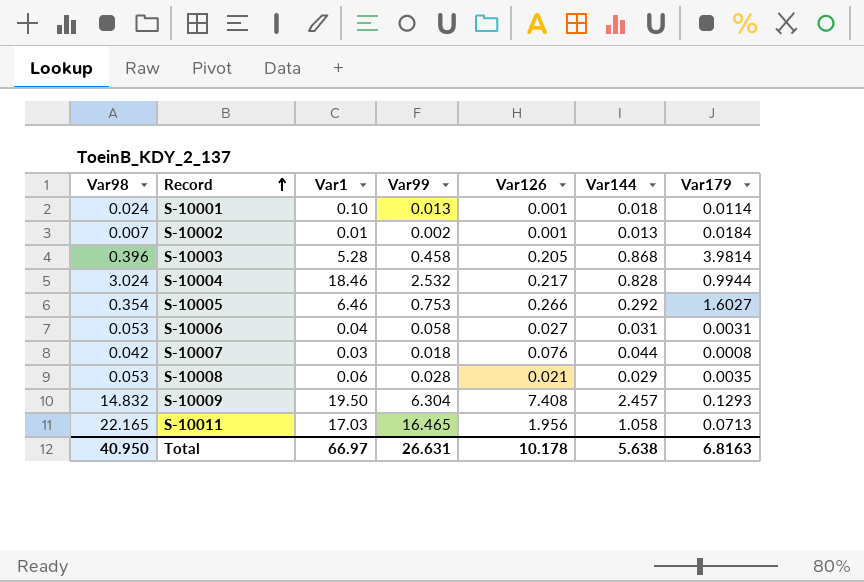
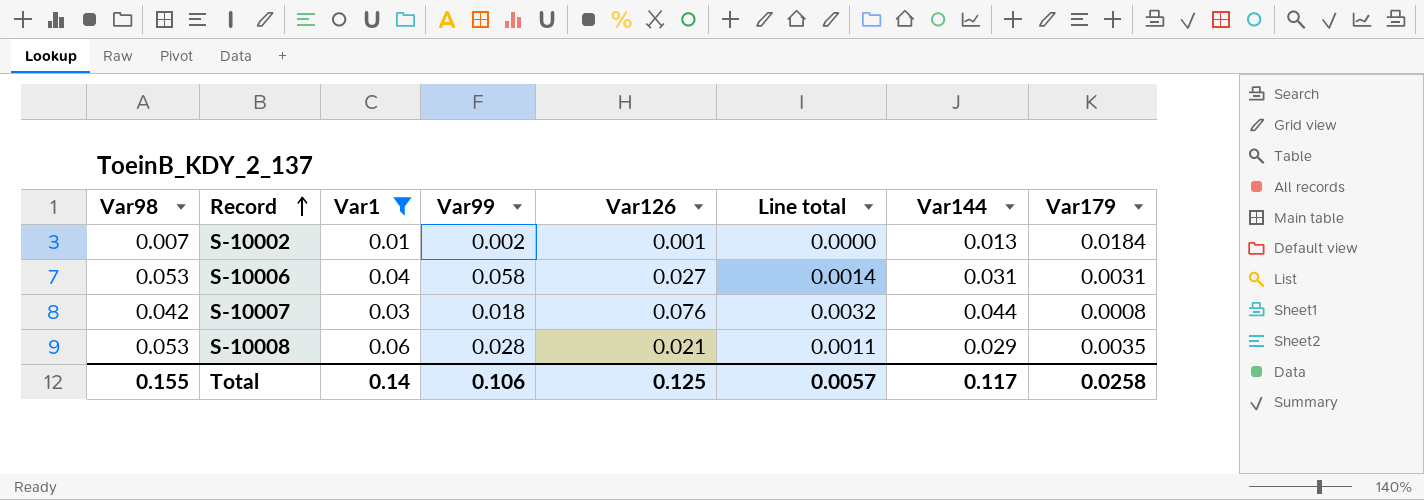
filter: none -> Var1 <= 0.06
column Line total | formula: none -> [Var98] * [Var126]
Total | Var98: 40.950 -> 0.155
Total | Var1: 66.97 -> 0.14
Total | Var99: 26.631 -> 0.106
Total | Var126: 10.178 -> 0.125
Total | Var144: 5.638 -> 0.117
Total | Var179: 6.8163 -> 0.0258

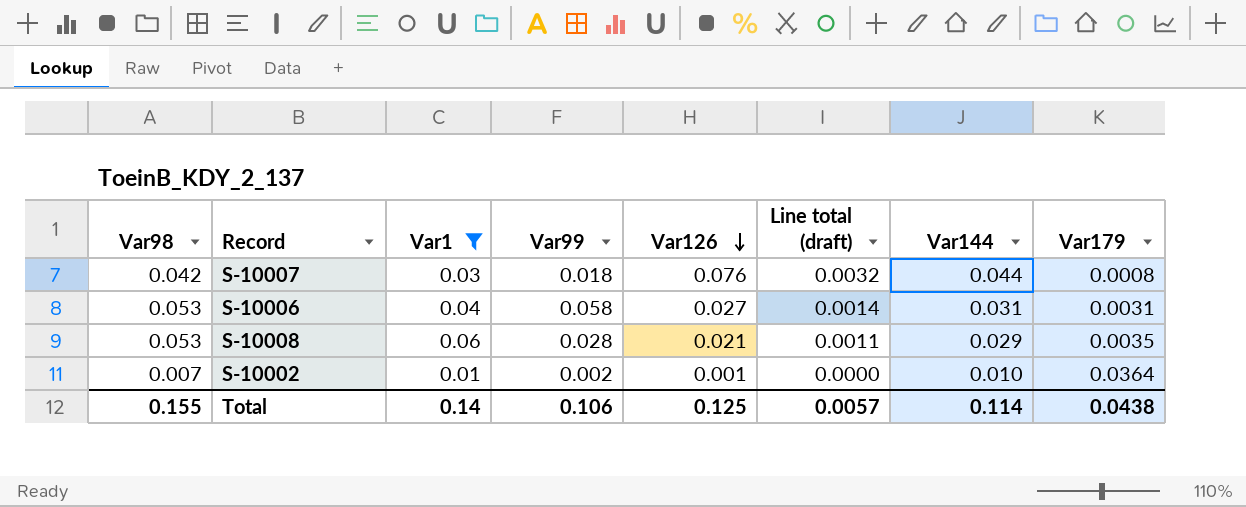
row order: Record ascending -> Var126 descending
column name: Line total -> Line total (draft)
S-10002 | Var144: 0.013 -> 0.010
S-10002 | Var179: 0.0184 -> 0.0364
Total | Var144: 0.117 -> 0.114
Total | Var179: 0.0258 -> 0.0438

